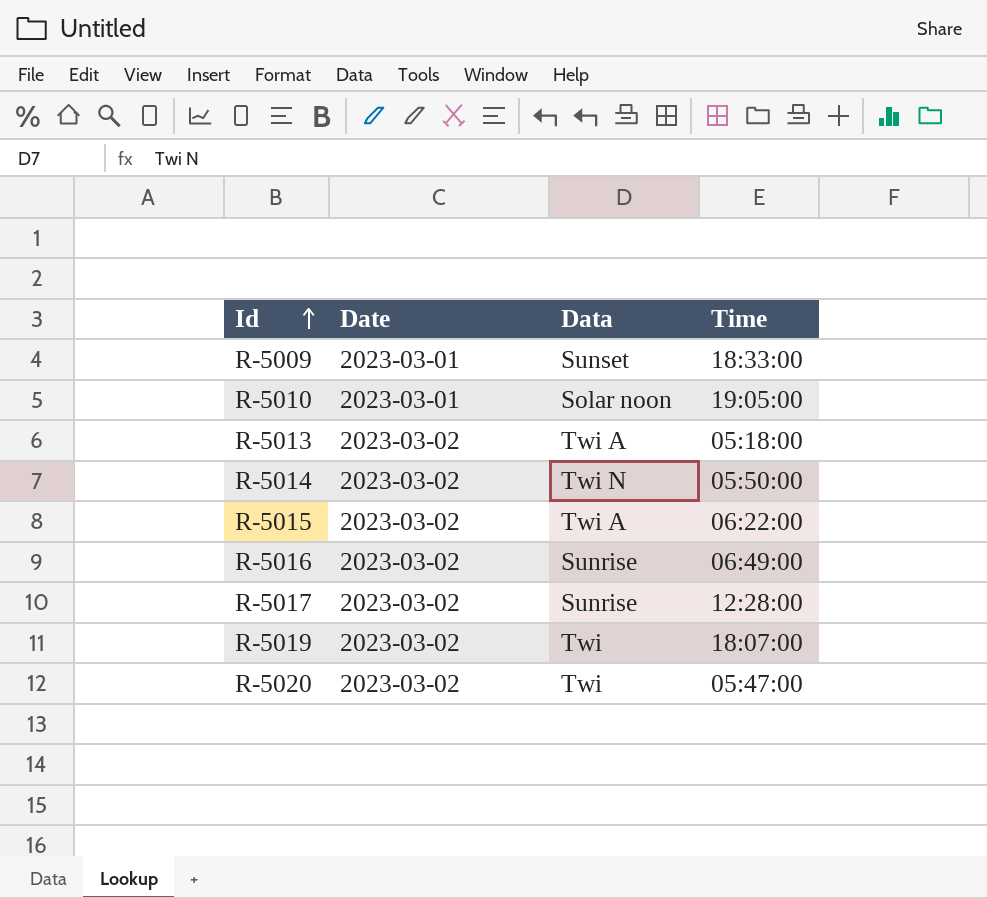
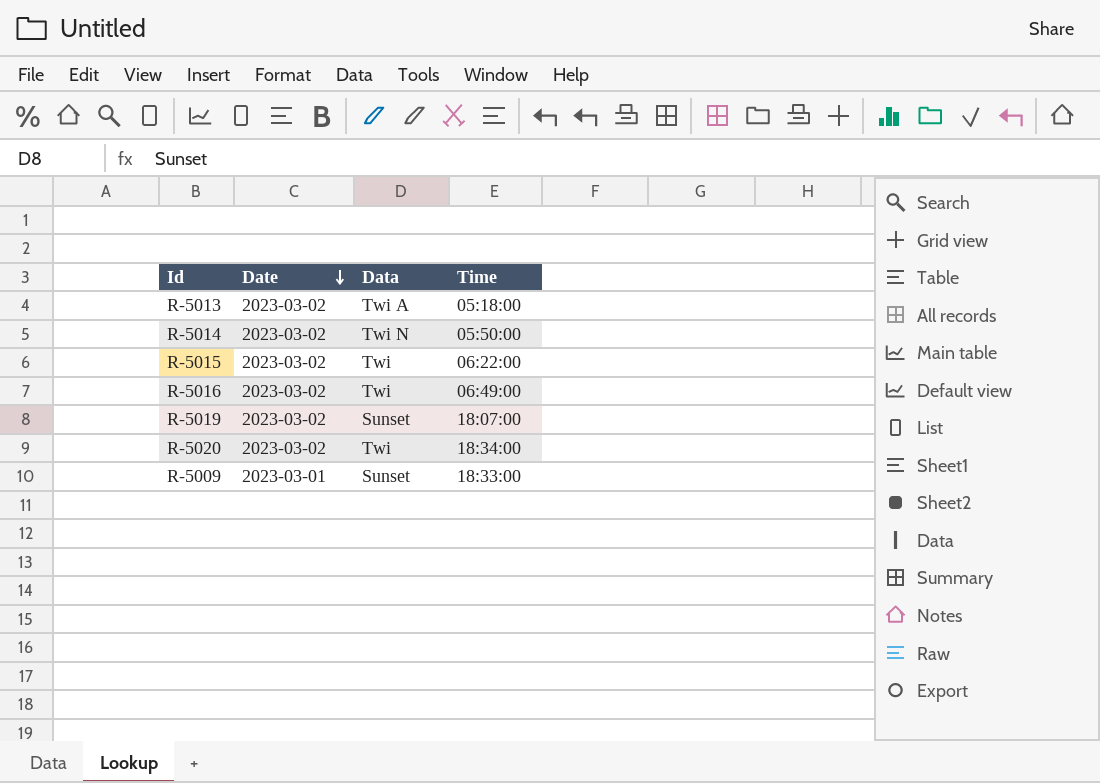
row order: Id ascending -> Date descending
row R-5010: 2023-03-01 | Solar noon | 19:05:00 -> none
row R-5017: 2023-03-02 | Sunrise | 12:28:00 -> none
R-5015 | Data: Twi A -> Twi
R-5016 | Data: Sunrise -> Twi
R-5019 | Data: Twi -> Sunset
R-5020 | Time: 05:47:00 -> 18:34:00

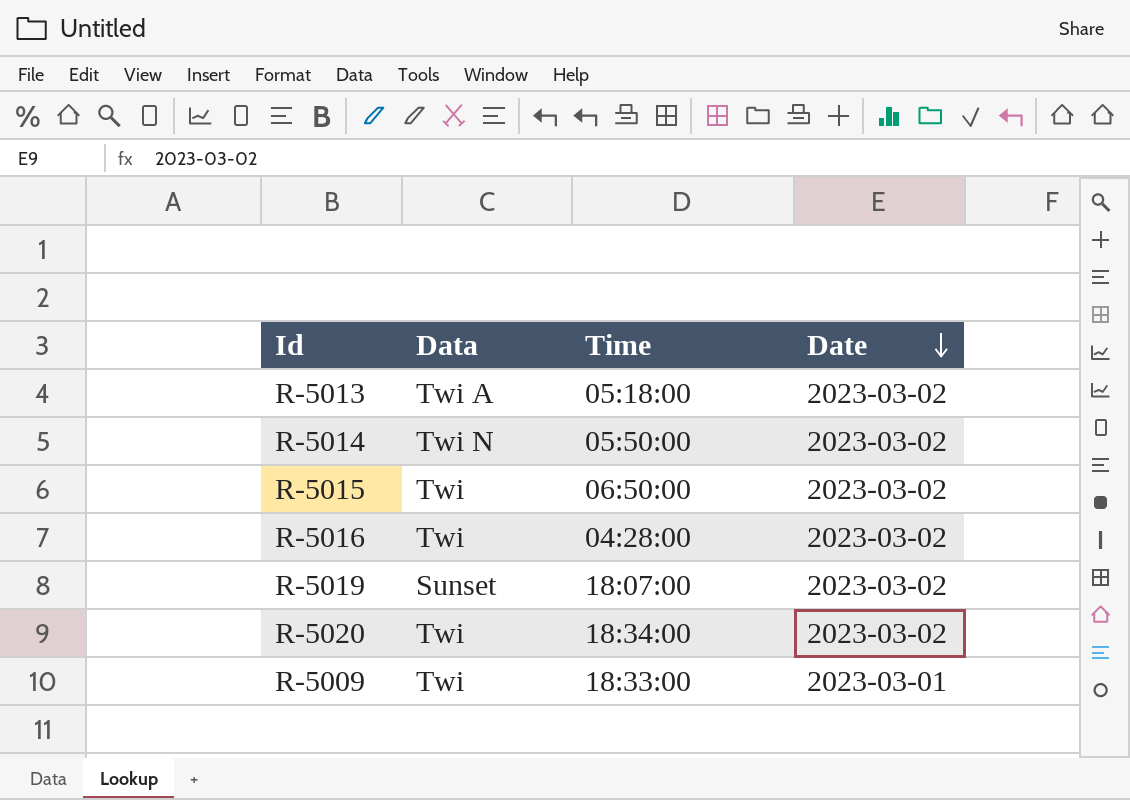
column Date | position: 2 -> 4
R-5015 | Time: 06:22:00 -> 06:50:00
R-5016 | Time: 06:49:00 -> 04:28:00
R-5009 | Data: Sunset -> Twi

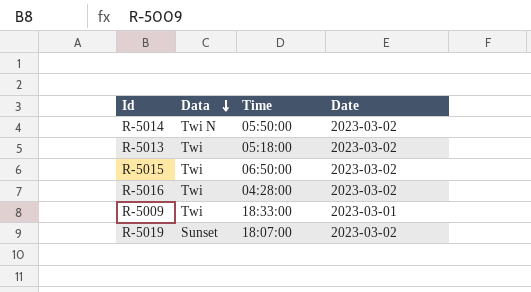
row order: Date descending -> Data descending
row R-5020: Twi | 18:34:00 | 2023-03-02 -> none
R-5013 | Data: Twi A -> Twi

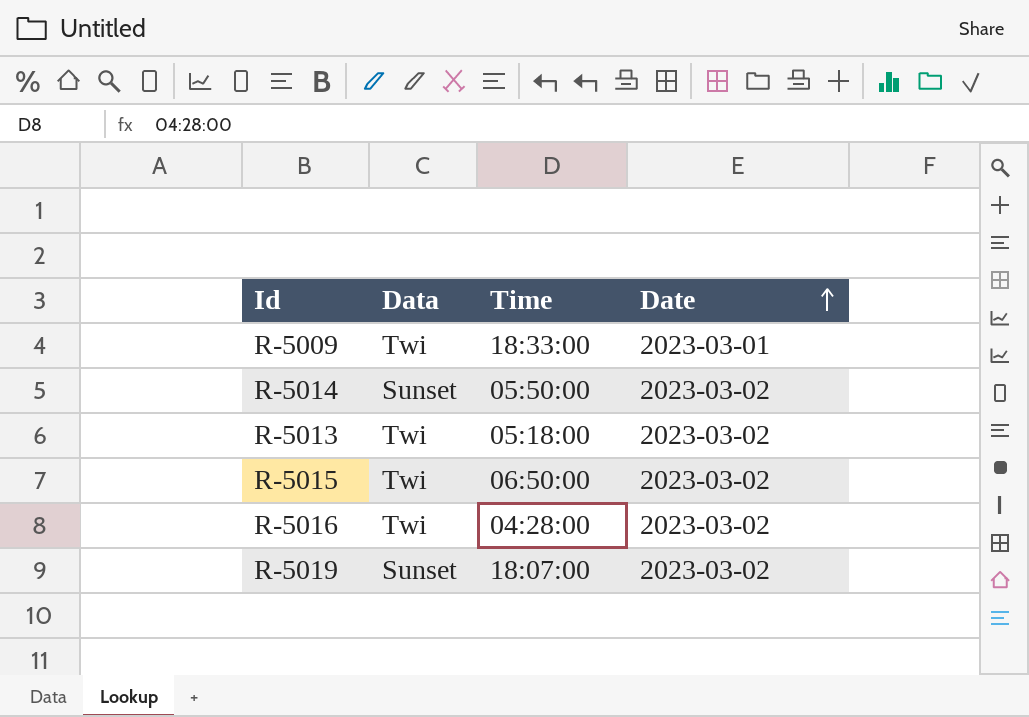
row order: Data descending -> Date ascending
R-5014 | Data: Twi N -> Sunset

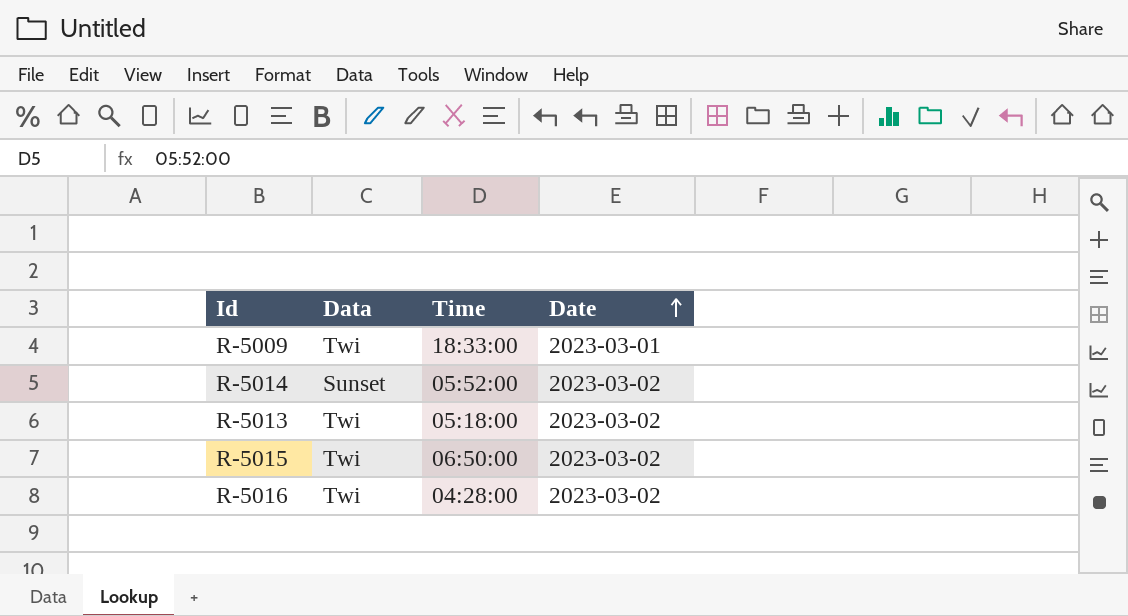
row R-5019: Sunset | 18:07:00 | 2023-03-02 -> none
R-5014 | Time: 05:50:00 -> 05:52:00

